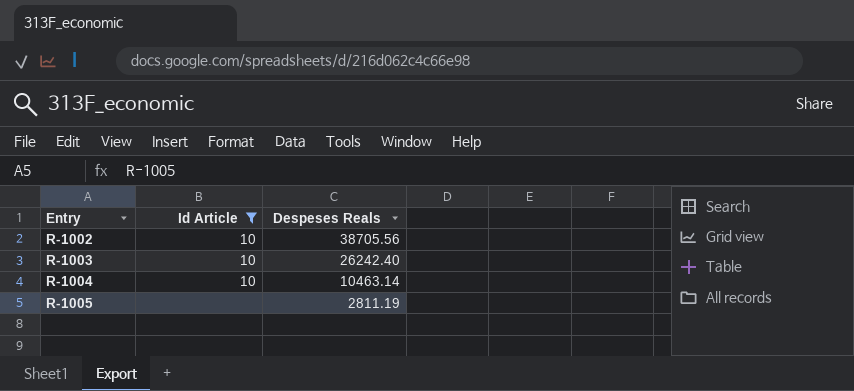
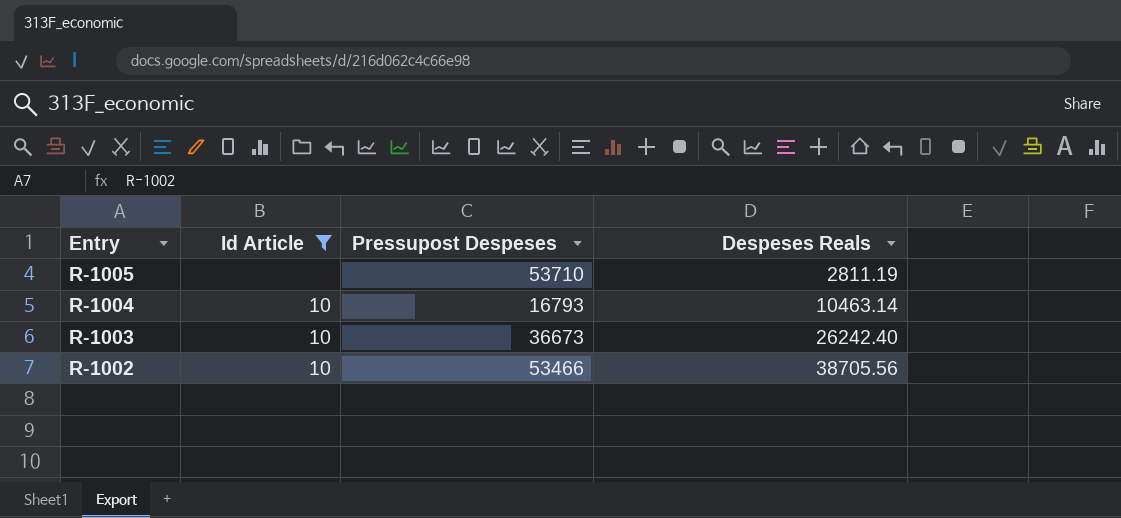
row order: Entry ascending -> Entry descending
column Pressupost Despeses | position: none -> 3

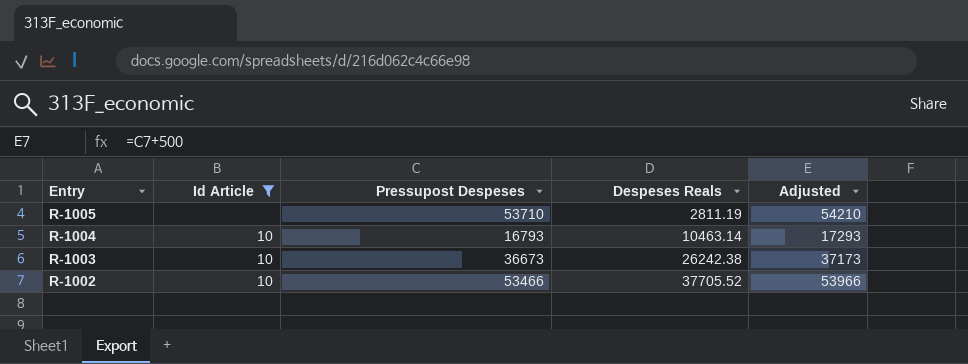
column Adjusted | formula: none -> [Pressupost Despeses] + 500
R-1003 | Despeses Reals: 26242.40 -> 26242.38
R-1002 | Despeses Reals: 38705.56 -> 37705.52

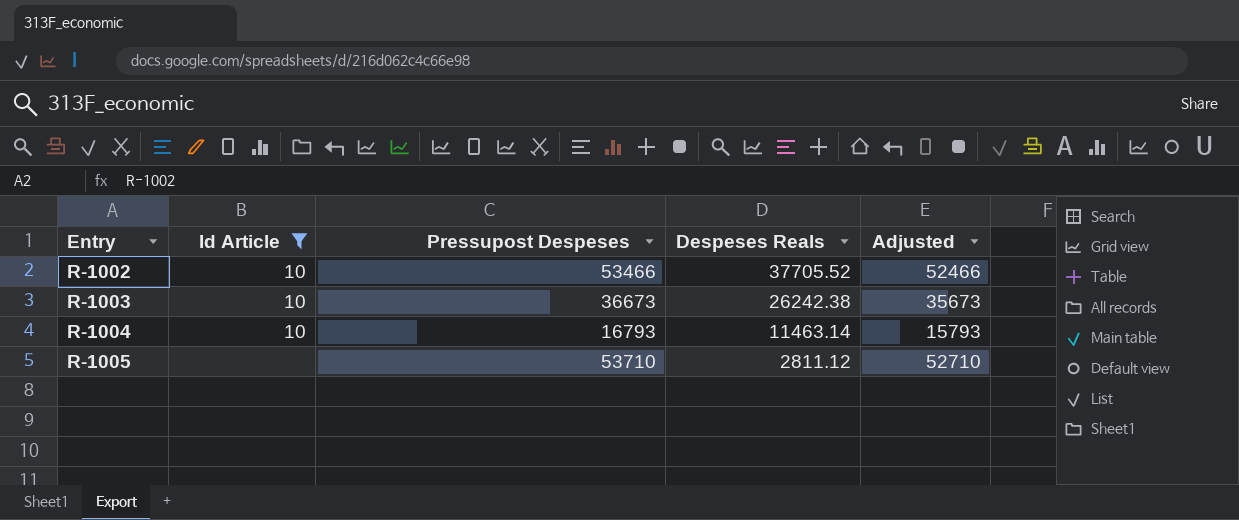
row order: Entry descending -> Entry ascending
column Adjusted | formula: [Pressupost Despeses] + 500 -> [Pressupost Despeses] - 1000
R-1004 | Despeses Reals: 10463.14 -> 11463.14
R-1005 | Despeses Reals: 2811.19 -> 2811.12

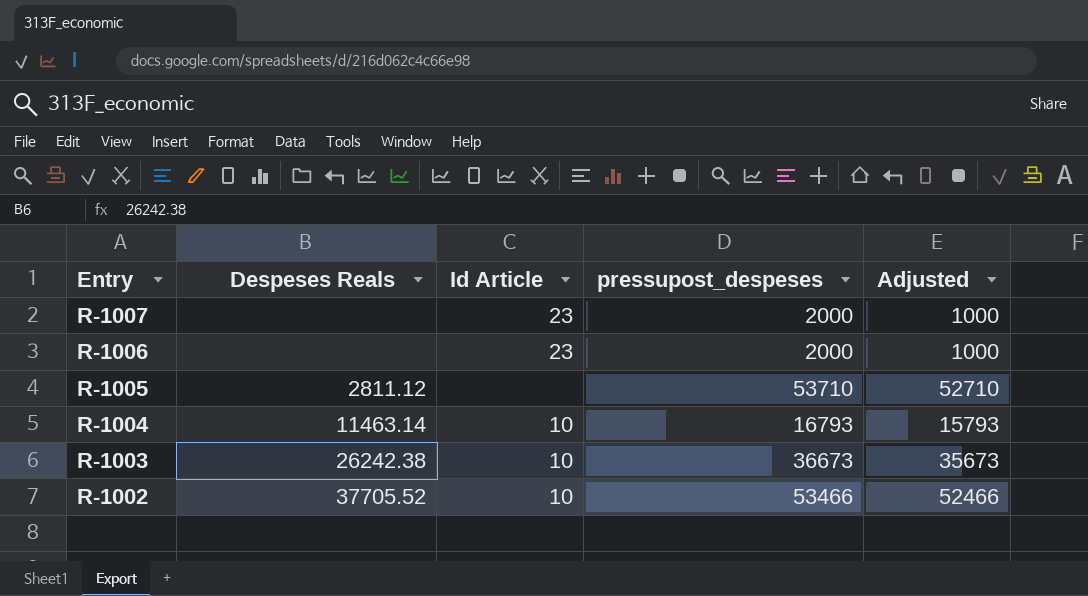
filter: Id Article != 23 -> none
row order: Entry ascending -> Entry descending
column Despeses Reals | position: 4 -> 2
column name: Pressupost Despeses -> pressupost_despeses

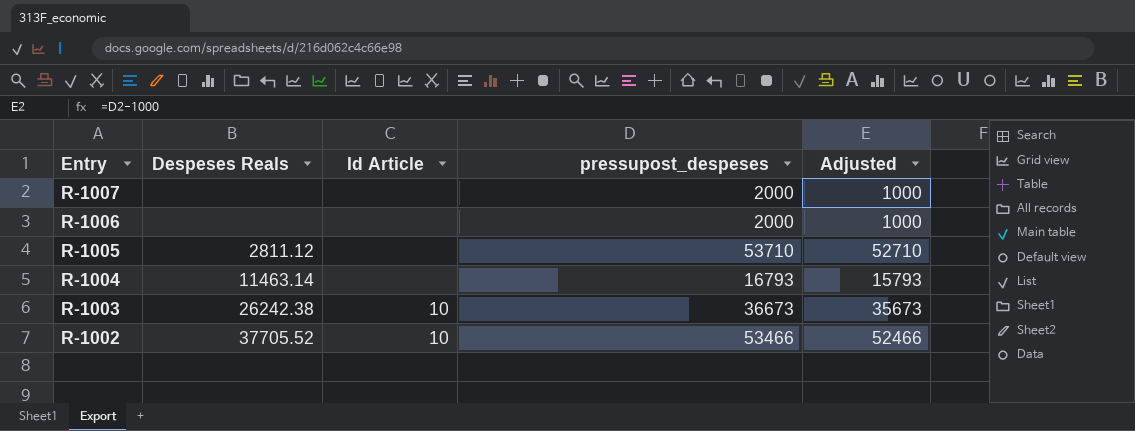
R-1007 | Id Article: 23 -> none
R-1006 | Id Article: 23 -> none
R-1004 | Id Article: 10 -> none

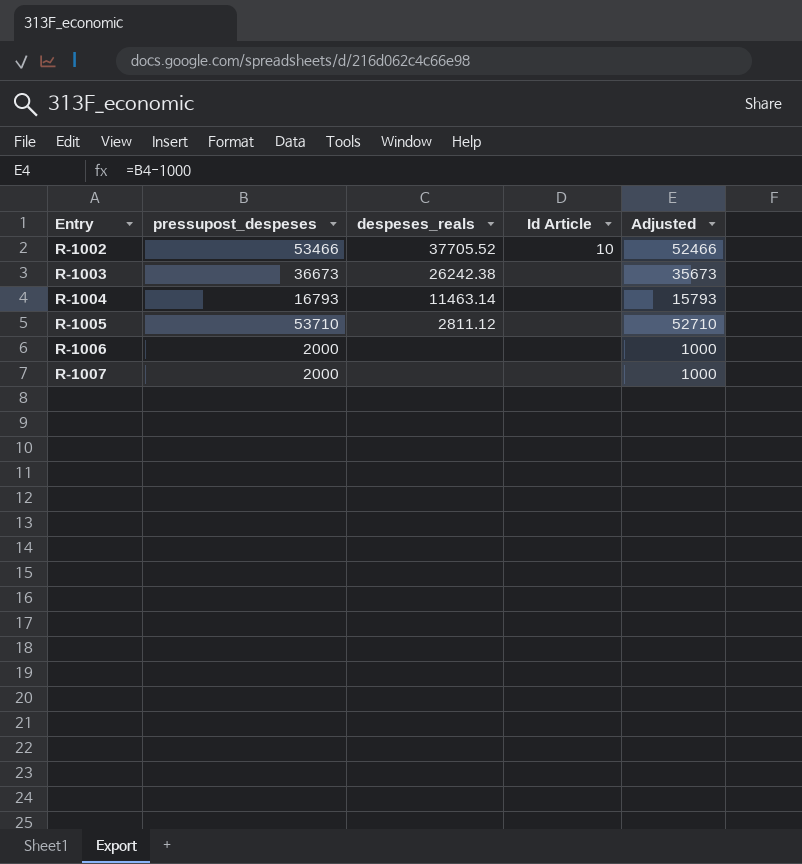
row order: Entry descending -> Entry ascending
column pressupost_despeses | position: 4 -> 2
column name: Despeses Reals -> despeses_reals
R-1003 | Id Article: 10 -> none

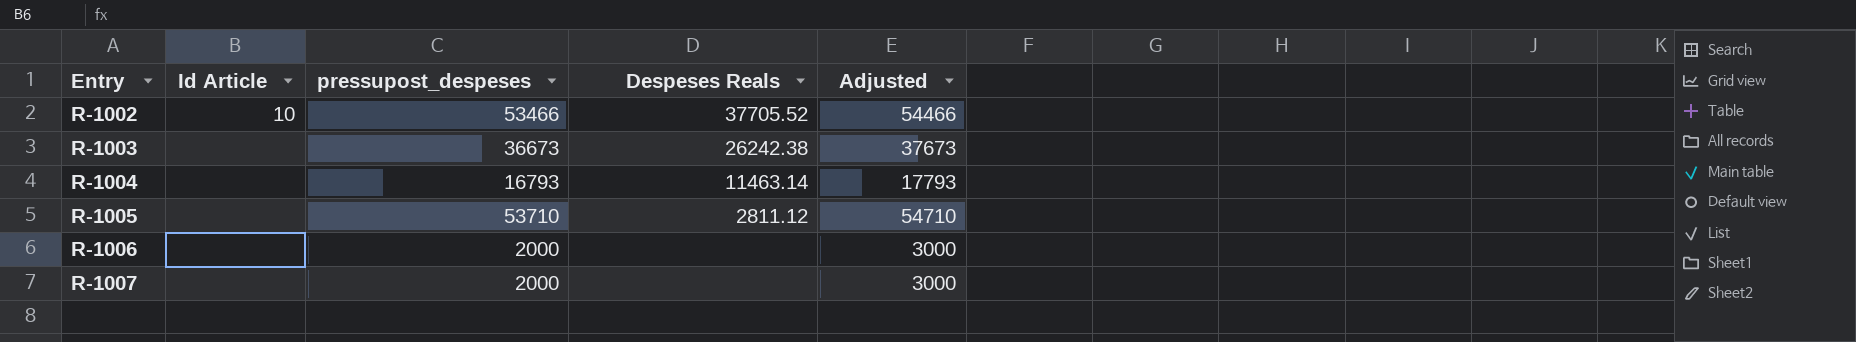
column Id Article | position: 4 -> 2
column name: despeses_reals -> Despeses Reals
column Adjusted | formula: [pressupost_despeses] - 1000 -> [pressupost_despeses] + 1000

